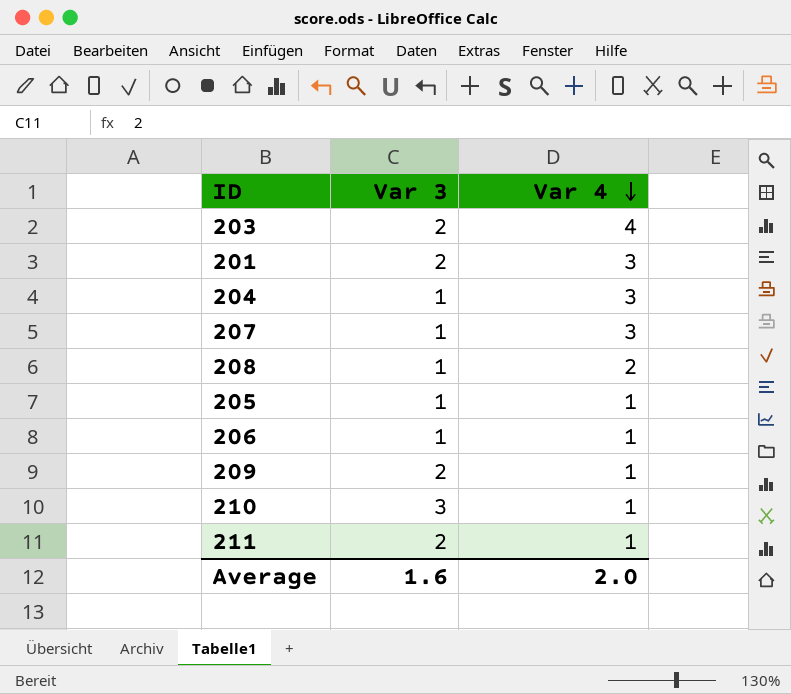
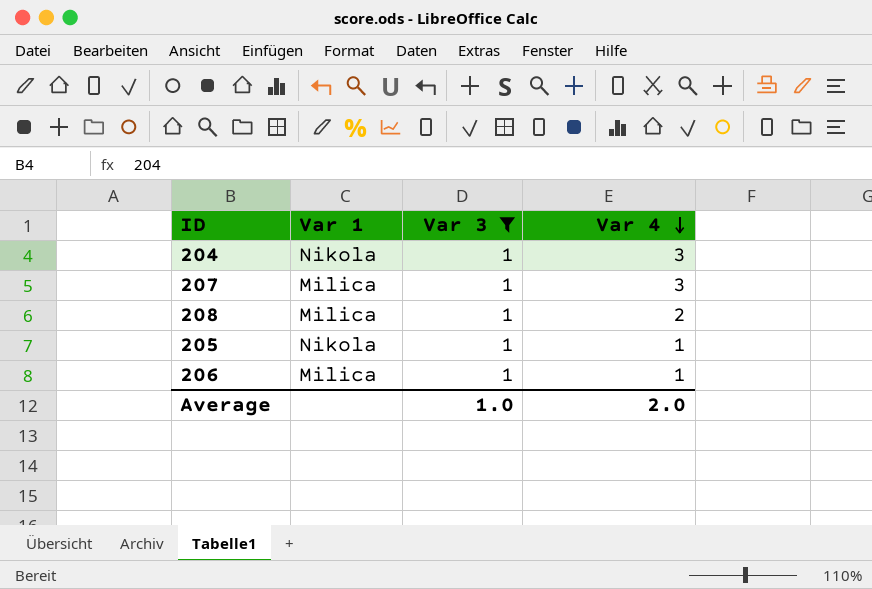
filter: none -> Var 3 = 1
column Var 1 | position: none -> 2
Average | Var 3: 1.6 -> 1.0

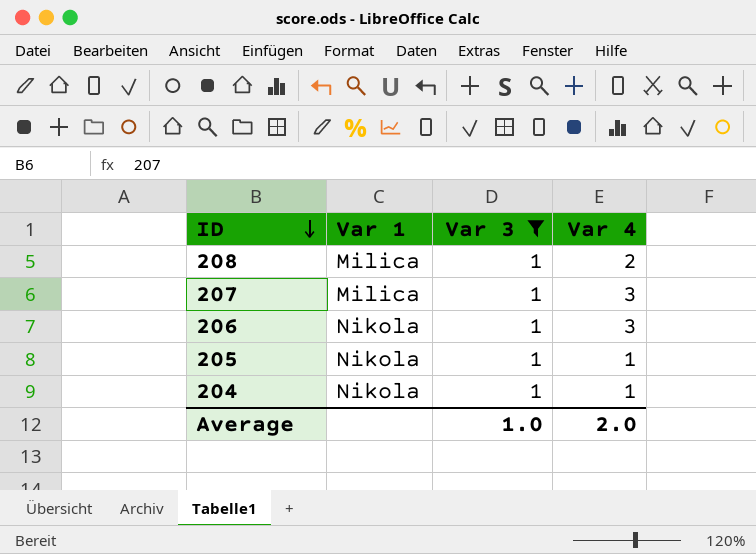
row order: Var 4 descending -> ID descending
206 | Var 1: Milica -> Nikola
206 | Var 4: 1 -> 3
204 | Var 4: 3 -> 1

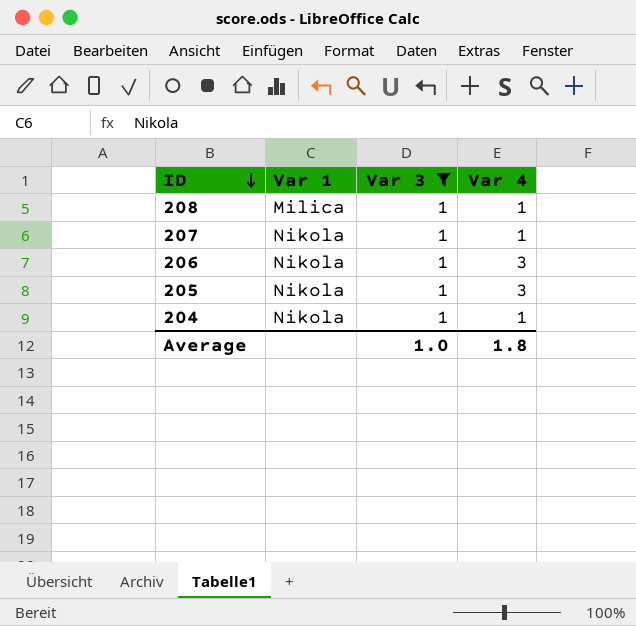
208 | Var 4: 2 -> 1
207 | Var 1: Milica -> Nikola
207 | Var 4: 3 -> 1
205 | Var 4: 1 -> 3
Average | Var 4: 2.0 -> 1.8

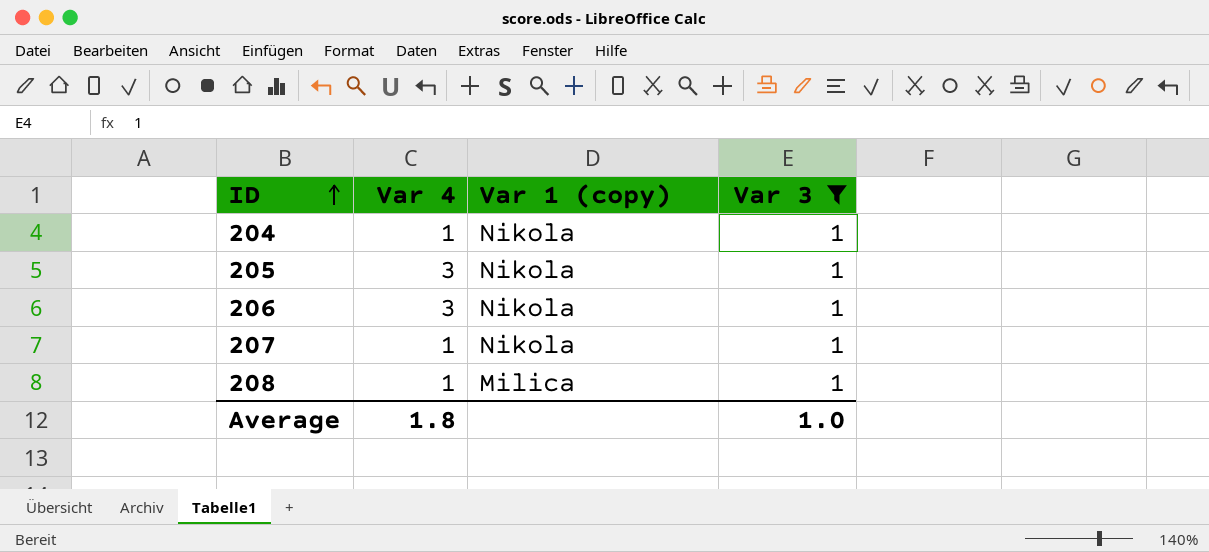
row order: ID descending -> ID ascending
column Var 4 | position: 4 -> 2
column name: Var 1 -> Var 1 (copy)

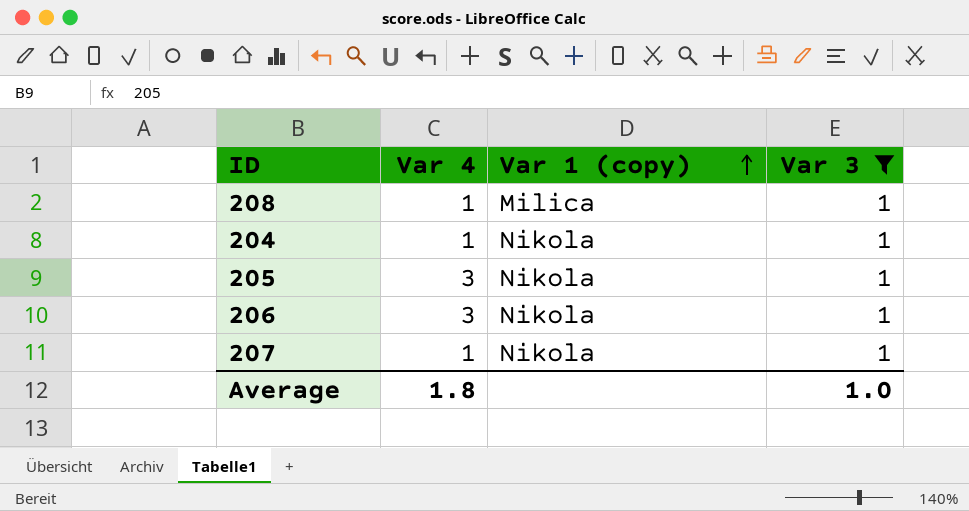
row order: ID ascending -> Var 1 (copy) ascending

